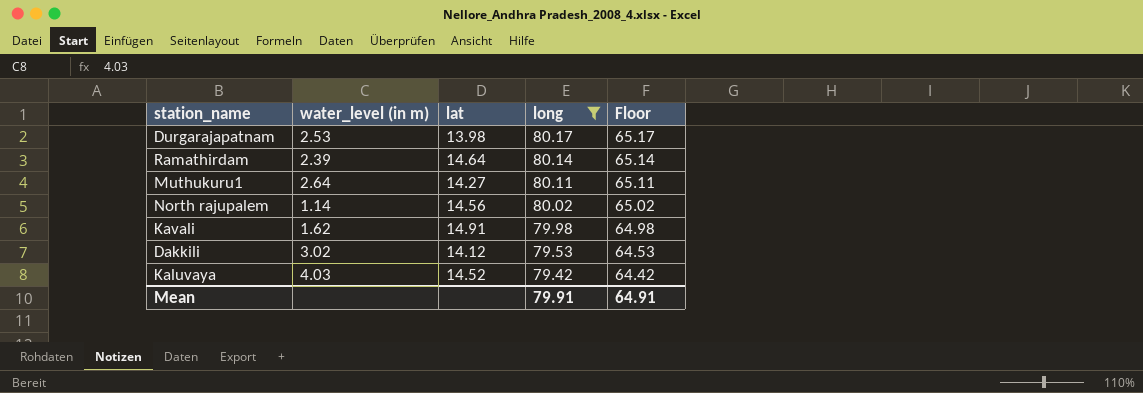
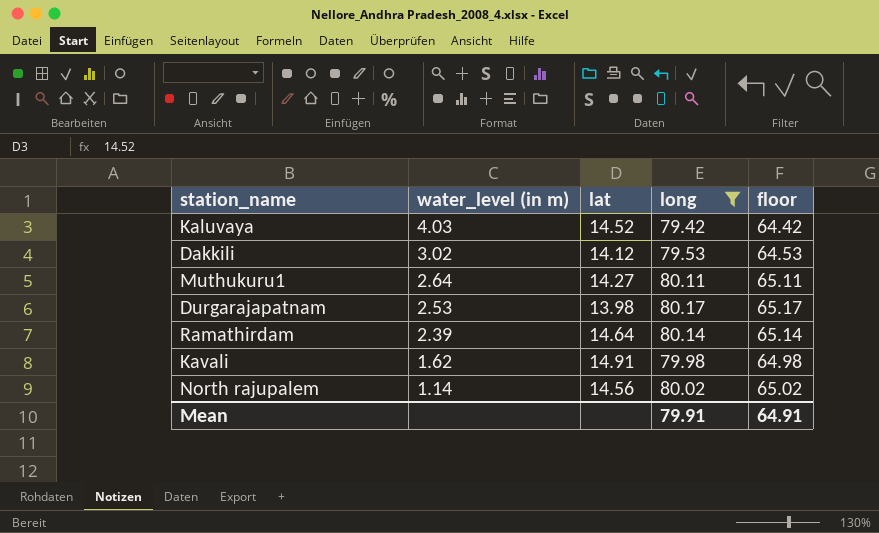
row order: long descending -> water_level (in m) descending
column name: Floor -> floor

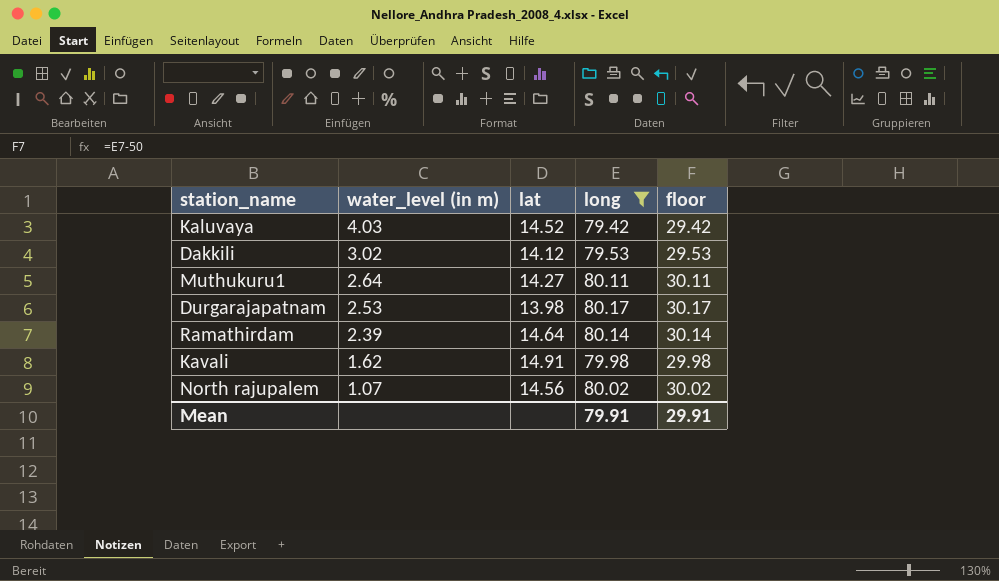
column floor | formula: [long] - 15 -> [long] - 50
North rajupalem | water_level (in m): 1.14 -> 1.07
Mean | floor: 64.91 -> 29.91

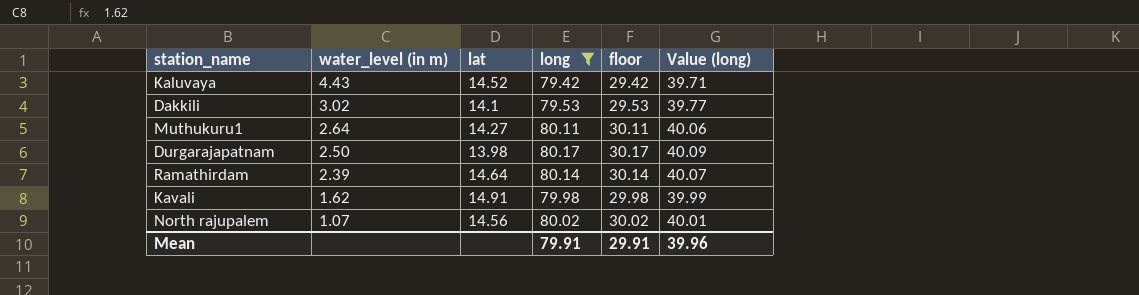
column Value (long) | formula: none -> [long] * 0.5
Kaluvaya | water_level (in m): 4.03 -> 4.43
Dakkili | lat: 14.12 -> 14.1
Durgarajapatnam | water_level (in m): 2.53 -> 2.50

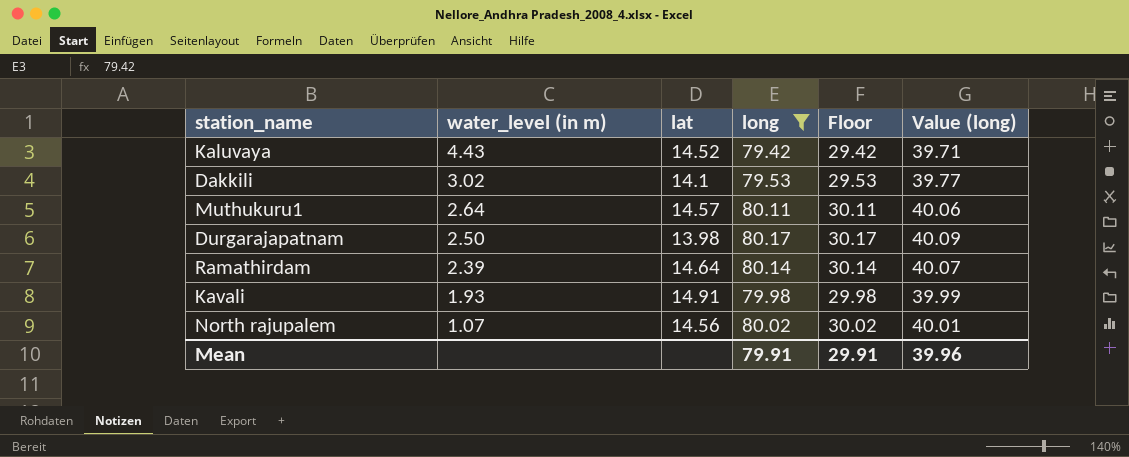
column name: floor -> Floor
Muthukuru1 | lat: 14.27 -> 14.57
Kavali | water_level (in m): 1.62 -> 1.93

